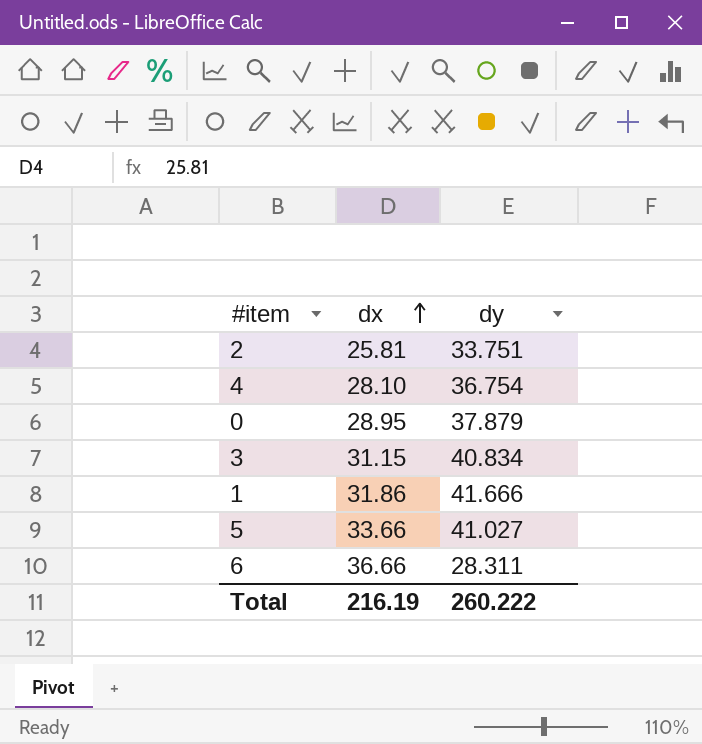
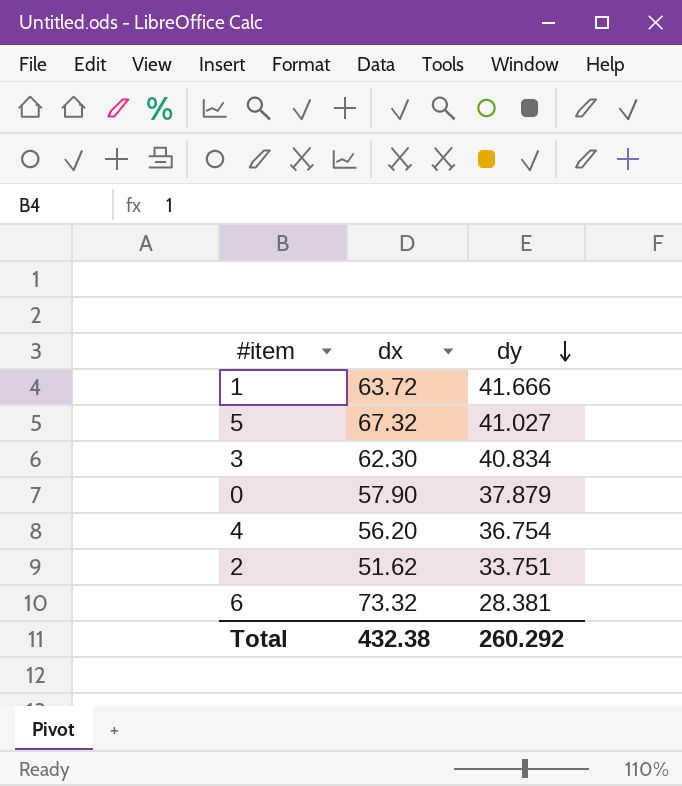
row order: dx ascending -> dy descending
1 | dx: 31.86 -> 63.72
5 | dx: 33.66 -> 67.32
3 | dx: 31.15 -> 62.30
0 | dx: 28.95 -> 57.90
4 | dx: 28.10 -> 56.20
2 | dx: 25.81 -> 51.62
6 | dx: 36.66 -> 73.32
6 | dy: 28.311 -> 28.381
Total | dx: 216.19 -> 432.38
Total | dy: 260.222 -> 260.292

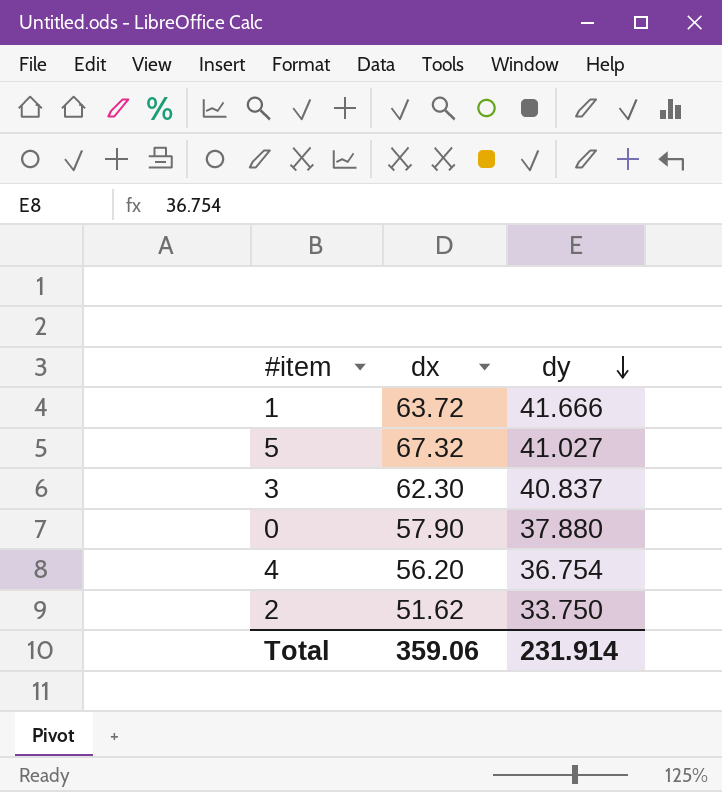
row 6: 73.32 | 28.381 -> none
3 | dy: 40.834 -> 40.837
0 | dy: 37.879 -> 37.880
2 | dy: 33.751 -> 33.750
Total | dx: 432.38 -> 359.06
Total | dy: 260.292 -> 231.914

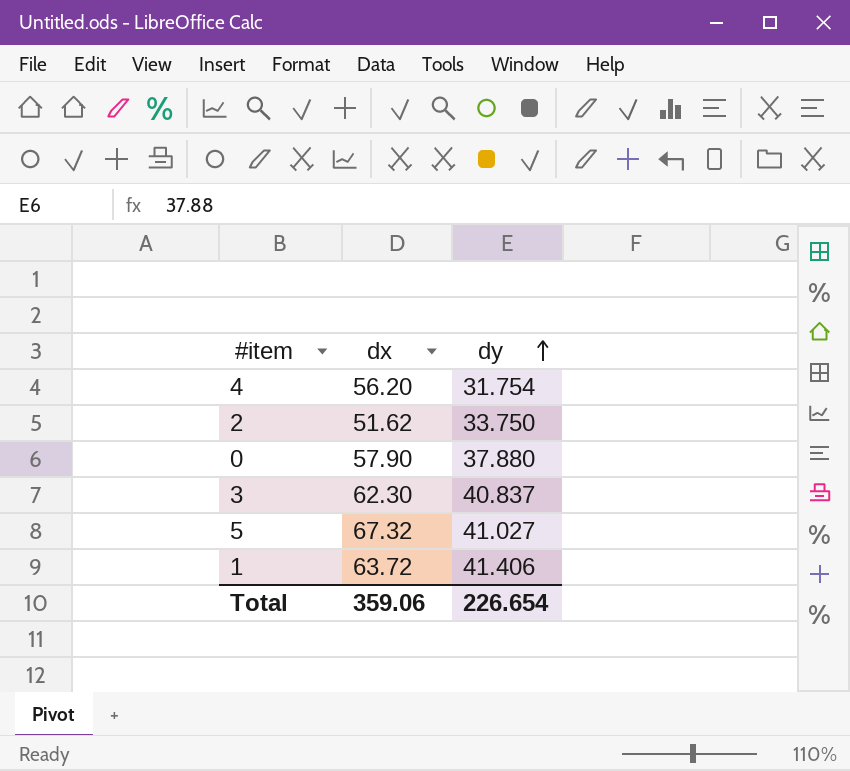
row order: dy descending -> dy ascending
4 | dy: 36.754 -> 31.754
1 | dy: 41.666 -> 41.406
Total | dy: 231.914 -> 226.654

